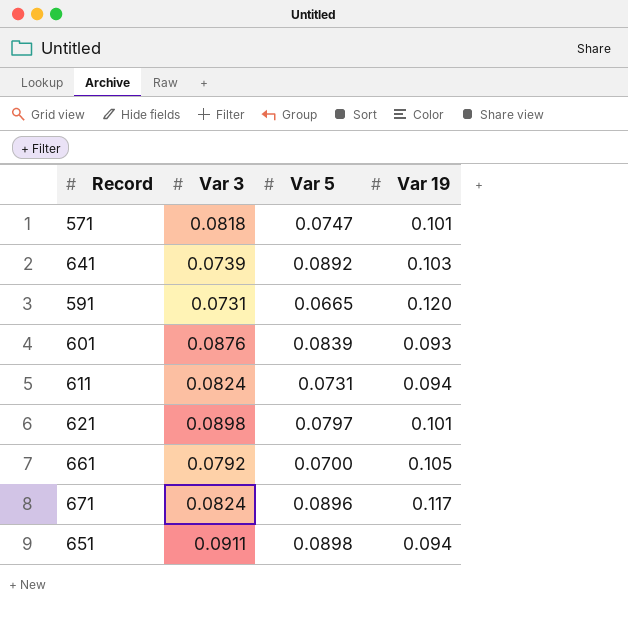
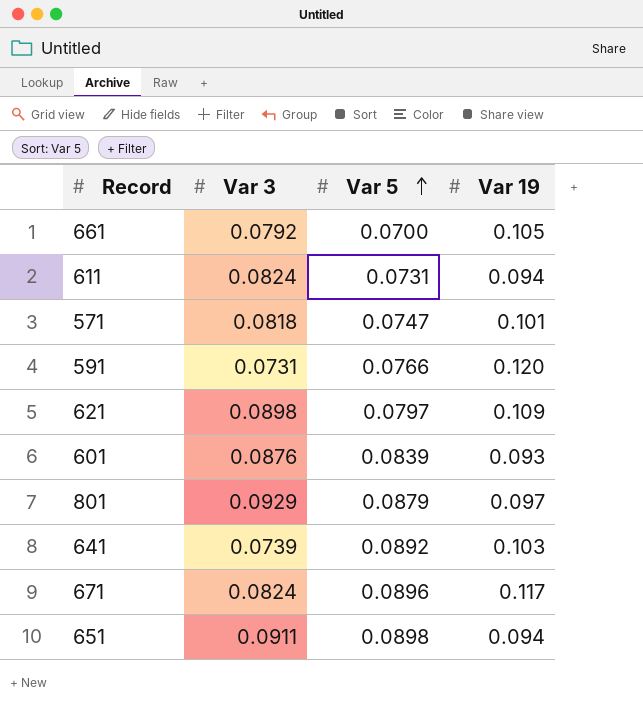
row order: none -> Var 5 ascending
591 | Var 5: 0.0665 -> 0.0766
621 | Var 19: 0.101 -> 0.109
row 801: none -> 0.0929 | 0.0879 | 0.097

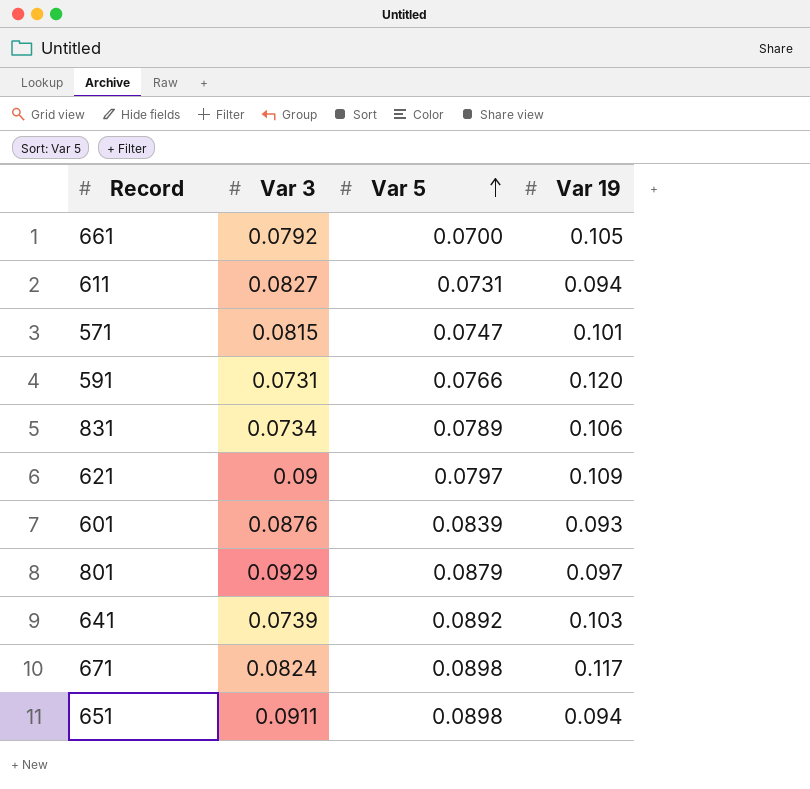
611 | Var 3: 0.0824 -> 0.0827
571 | Var 3: 0.0818 -> 0.0815
row 831: none -> 0.0734 | 0.0789 | 0.106
621 | Var 3: 0.0898 -> 0.09
671 | Var 5: 0.0896 -> 0.0898

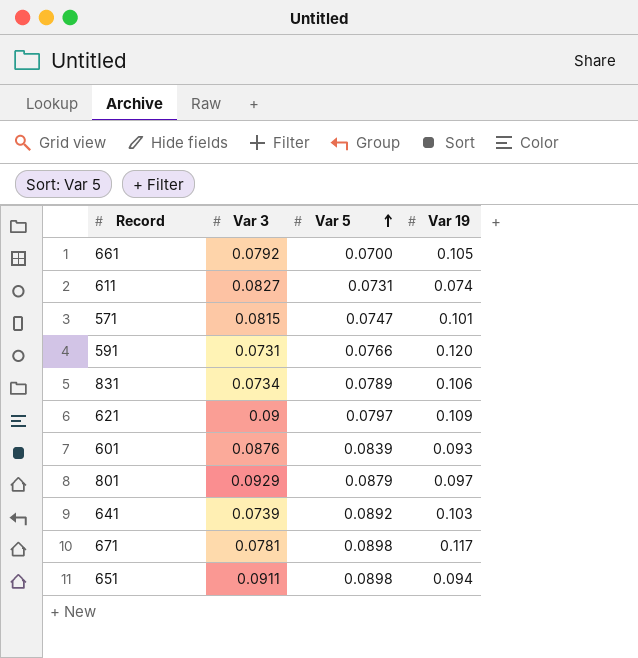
611 | Var 19: 0.094 -> 0.074
671 | Var 3: 0.0824 -> 0.0781

